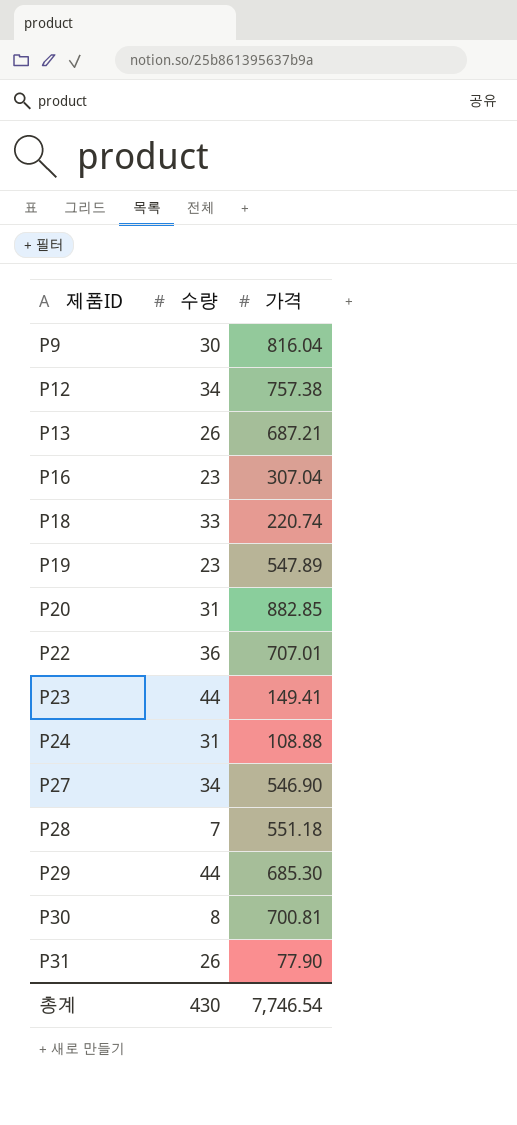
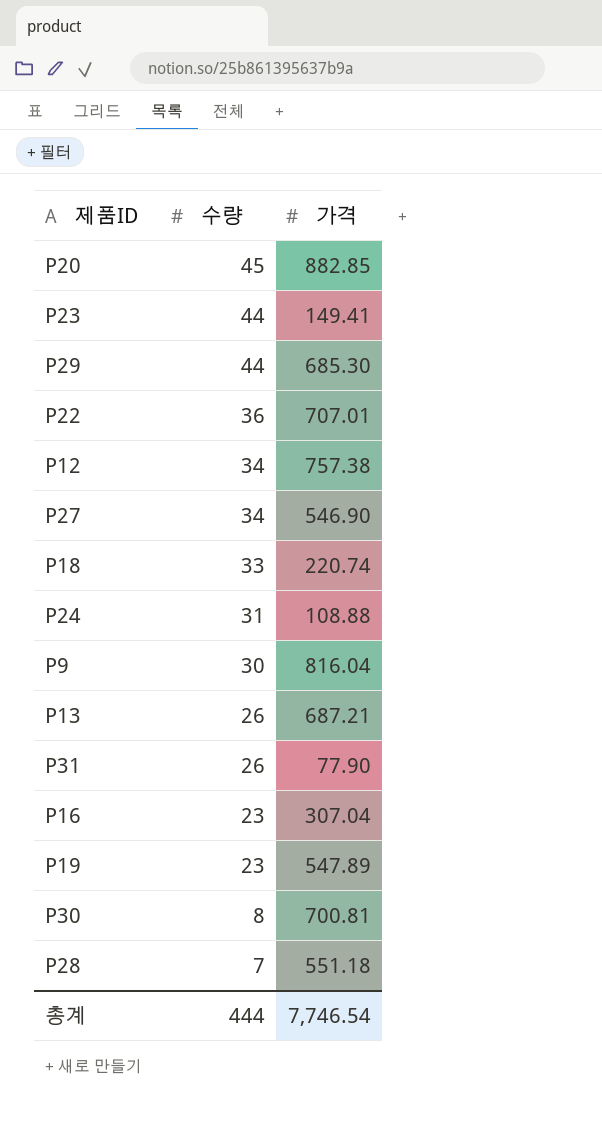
row order: 제품ID ascending -> 수량 descending
P20 | 수량: 31 -> 45
총계 | 수량: 430 -> 444

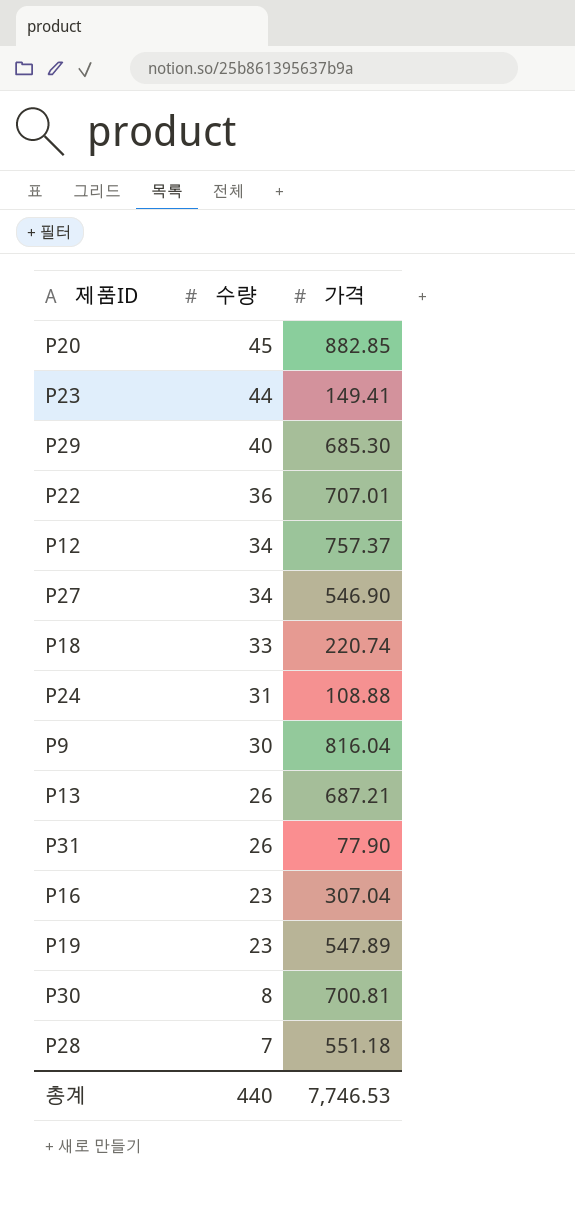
P29 | 수량: 44 -> 40
P12 | 가격: 757.38 -> 757.37
총계 | 수량: 444 -> 440
총계 | 가격: 7,746.54 -> 7,746.53

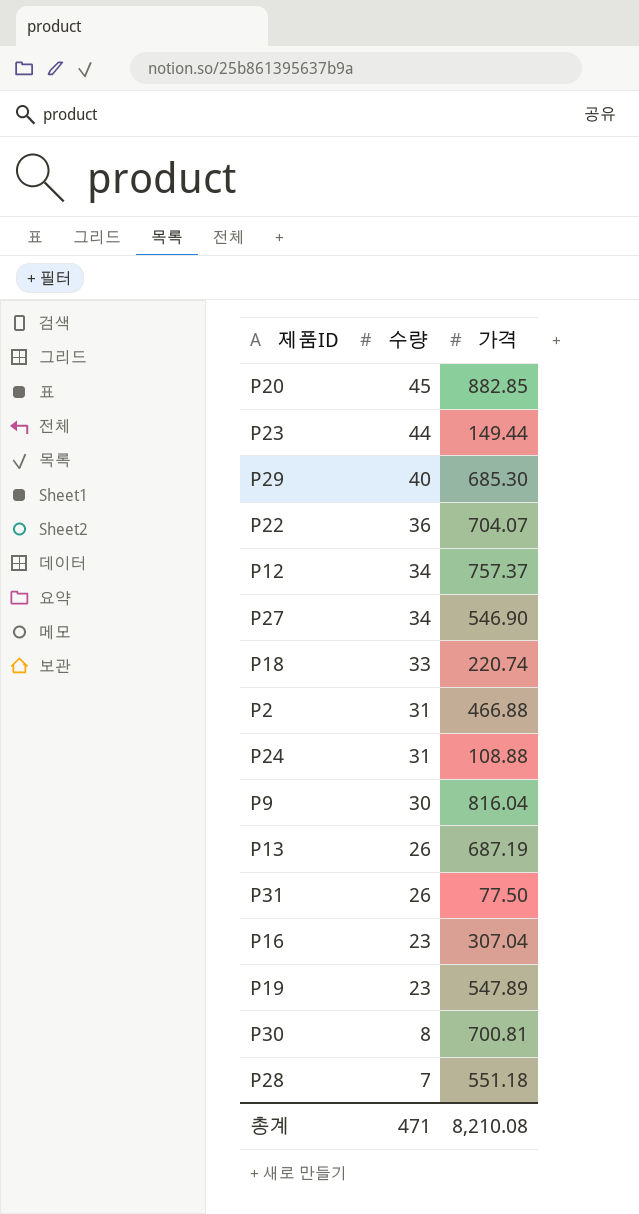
P23 | 가격: 149.41 -> 149.44
P22 | 가격: 707.01 -> 704.07
row P2: none -> 31 | 466.88
P13 | 가격: 687.21 -> 687.19
P31 | 가격: 77.90 -> 77.50
총계 | 수량: 440 -> 471
총계 | 가격: 7,746.53 -> 8,210.08

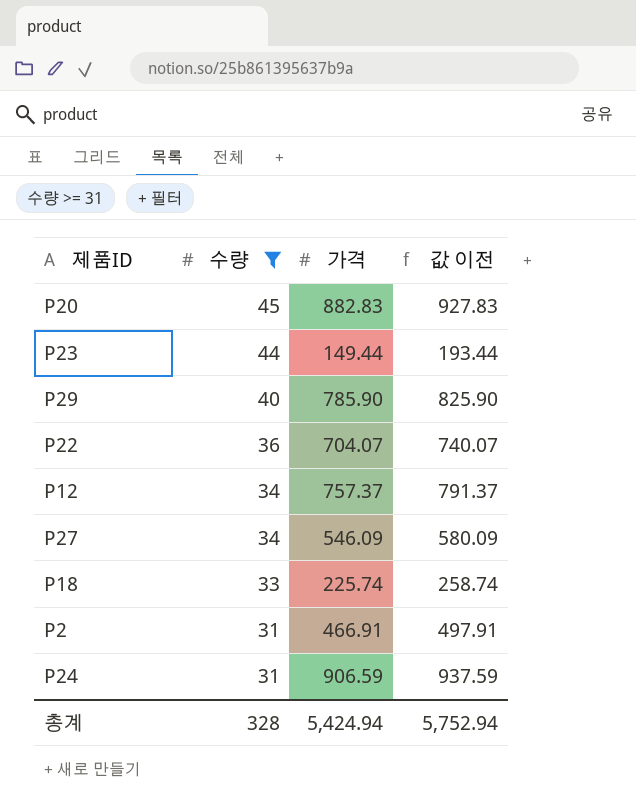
filter: none -> 수량 >= 31
column 값 이전 | formula: none -> [수량] + [가격]
P20 | 가격: 882.85 -> 882.83
P29 | 가격: 685.30 -> 785.90
P27 | 가격: 546.90 -> 546.09
P18 | 가격: 220.74 -> 225.74
P2 | 가격: 466.88 -> 466.91
P24 | 가격: 108.88 -> 906.59
총계 | 수량: 471 -> 328
총계 | 가격: 8,210.08 -> 5,424.94

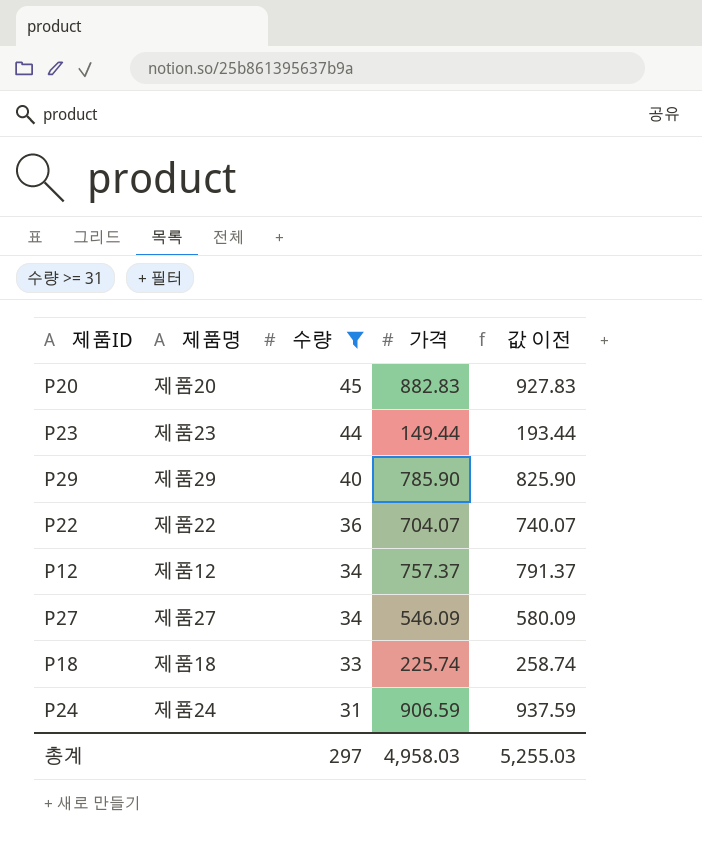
column 제품명 | position: none -> 2
row P2: 31 | 466.91 | 497.91 -> none
총계 | 수량: 328 -> 297
총계 | 가격: 5,424.94 -> 4,958.03
총계 | 값 이전: 5,752.94 -> 5,255.03

